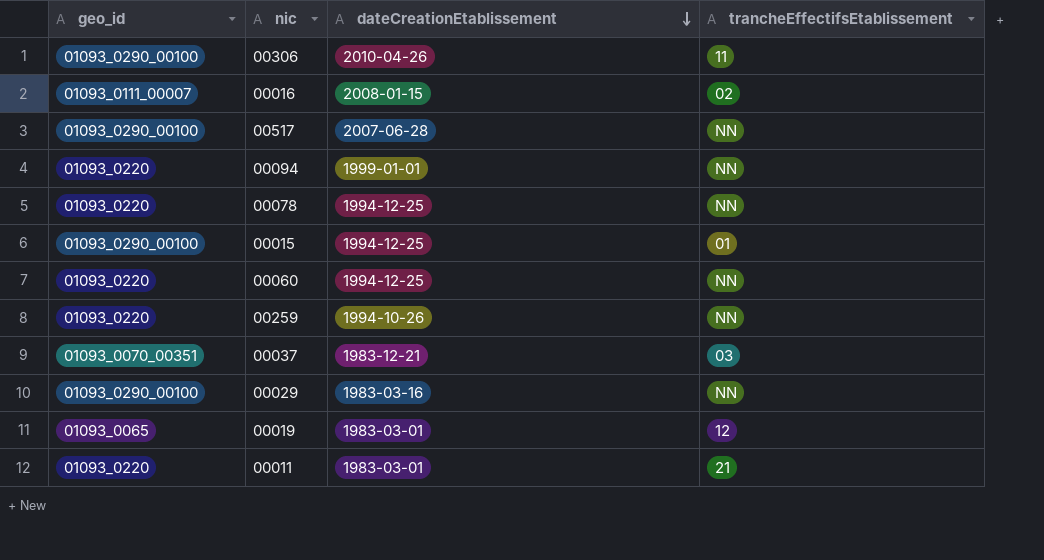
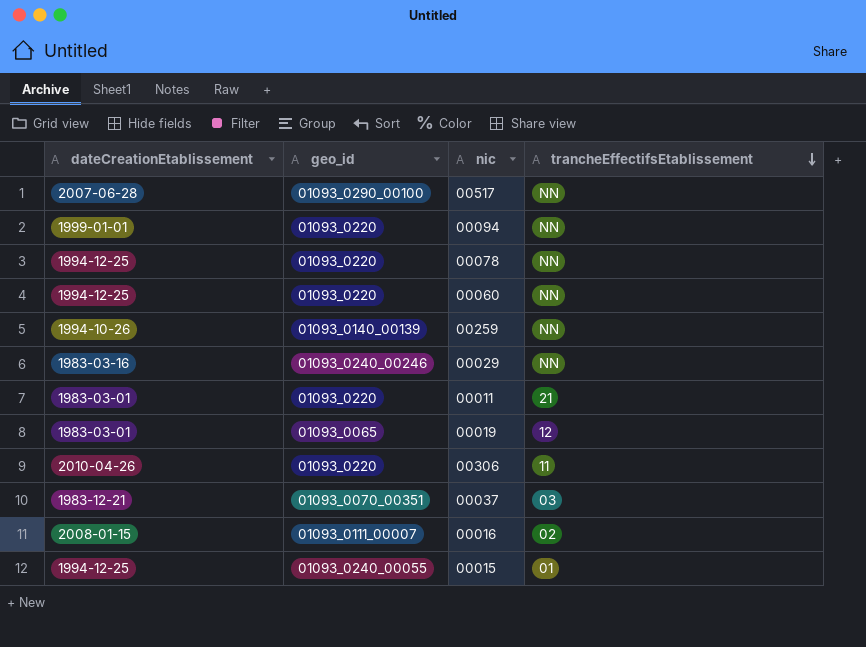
row order: dateCreationEtablissement descending -> trancheEffectifsEtablissement descending
column dateCreationEtablissement | position: 3 -> 1
00259 | geo_id: 01093_0220 -> 01093_0140_00139
00029 | geo_id: 01093_0290_00100 -> 01093_0240_00246
00306 | geo_id: 01093_0290_00100 -> 01093_0220
00015 | geo_id: 01093_0290_00100 -> 01093_0240_00055

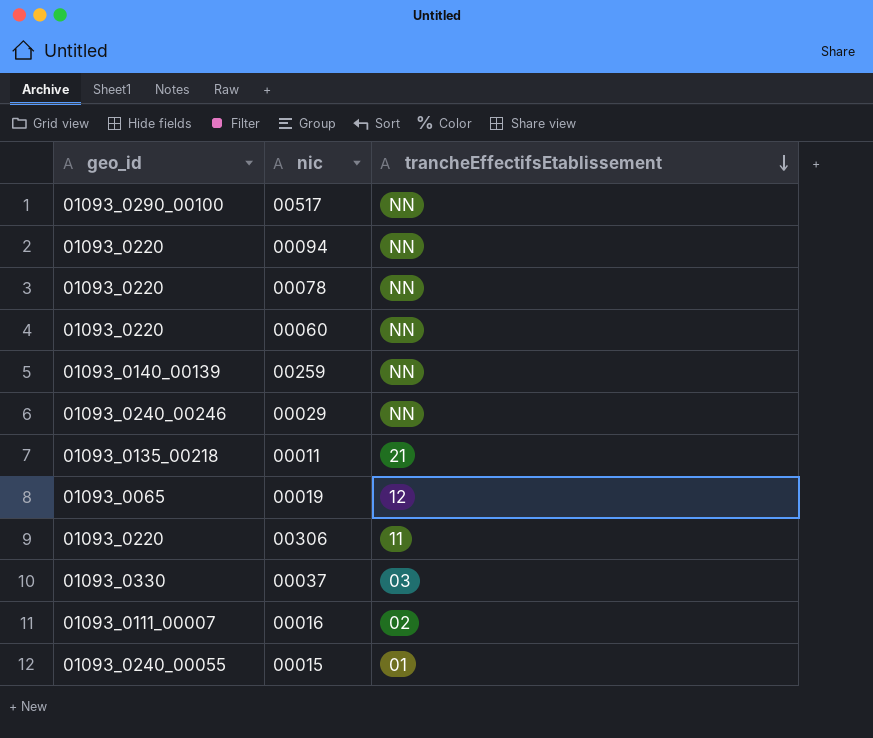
column dateCreationEtablissement | position: 1 -> none
00011 | geo_id: 01093_0220 -> 01093_0135_00218
00037 | geo_id: 01093_0070_00351 -> 01093_0330

